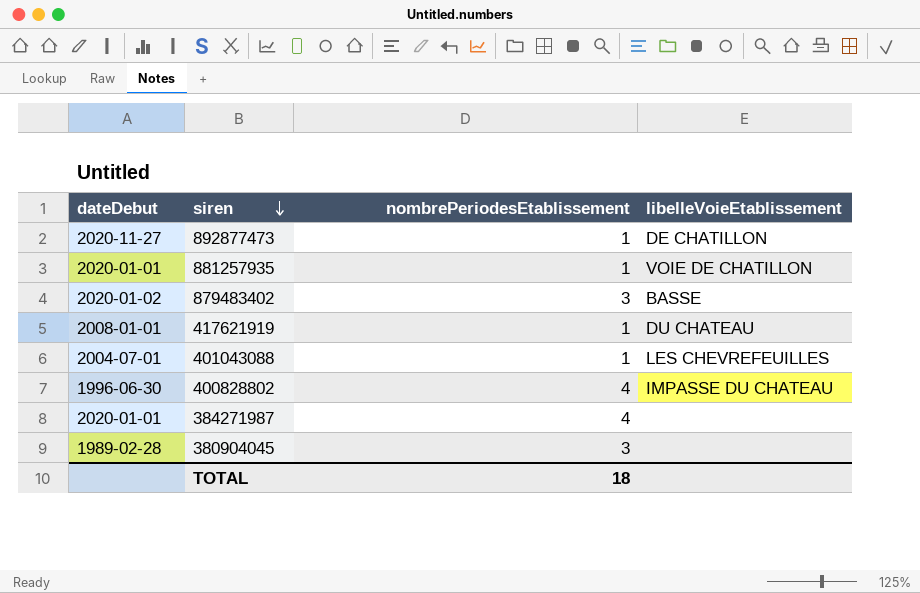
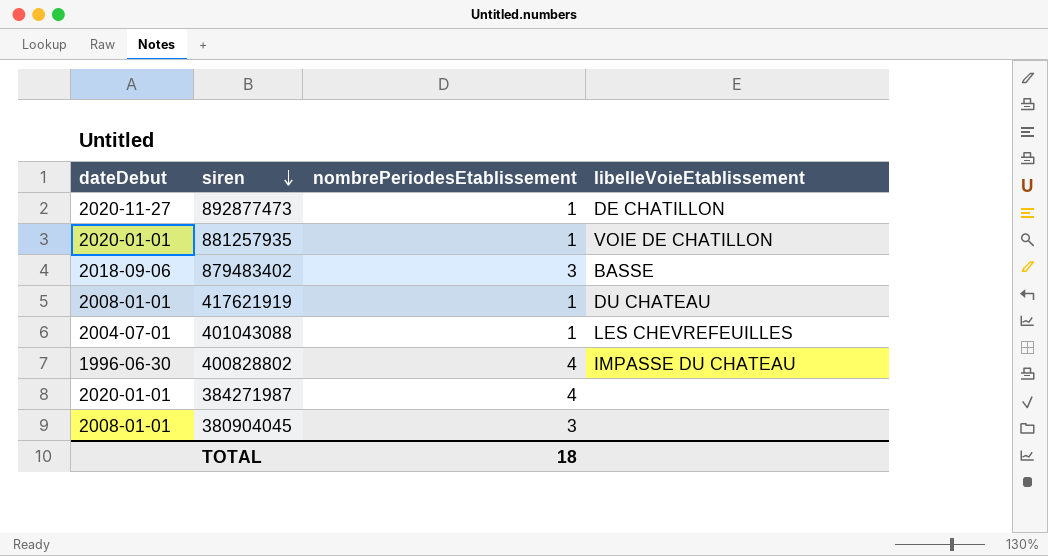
879483402 | dateDebut: 2020-01-02 -> 2018-09-06
380904045 | dateDebut: 1989-02-28 -> 2008-01-01

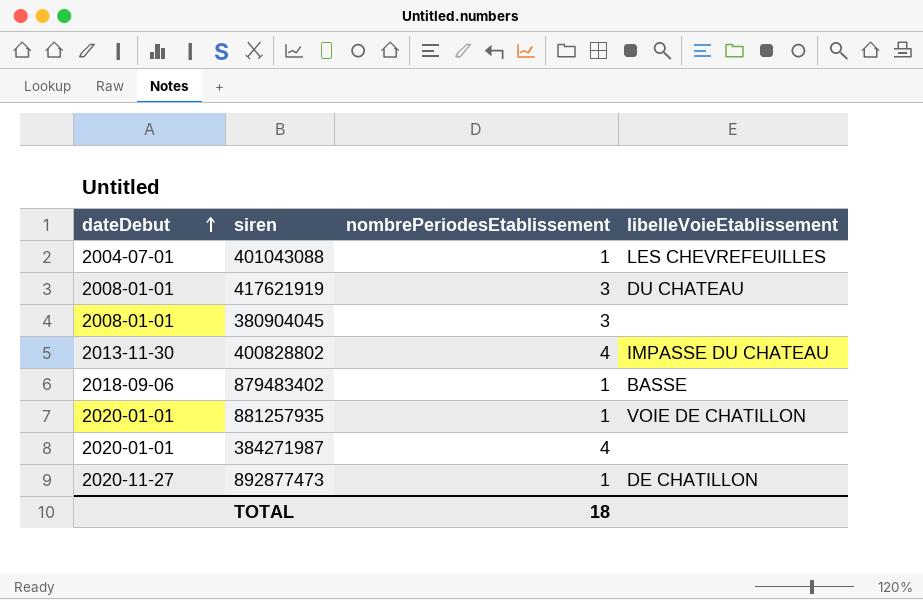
row order: siren descending -> dateDebut ascending
417621919 | nombrePeriodesEtablissement: 1 -> 3
400828802 | dateDebut: 1996-06-30 -> 2013-11-30
879483402 | nombrePeriodesEtablissement: 3 -> 1

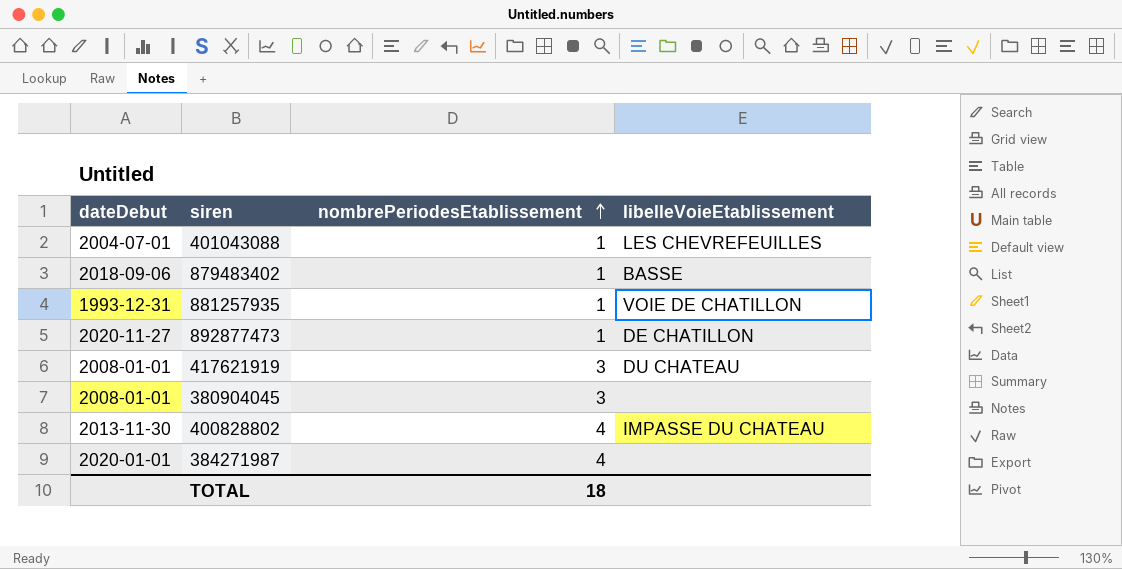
row order: dateDebut ascending -> nombrePeriodesEtablissement ascending
881257935 | dateDebut: 2020-01-01 -> 1993-12-31

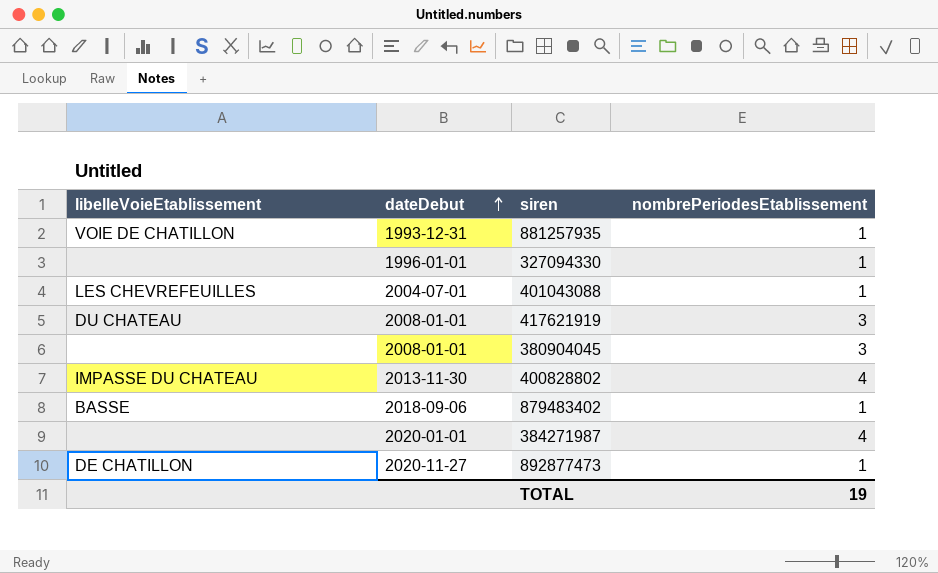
row order: nombrePeriodesEtablissement ascending -> dateDebut ascending
column libelleVoieEtablissement | position: 4 -> 1
row 327094330: none -> none | 1996-01-01 | 1
TOTAL | nombrePeriodesEtablissement: 18 -> 19

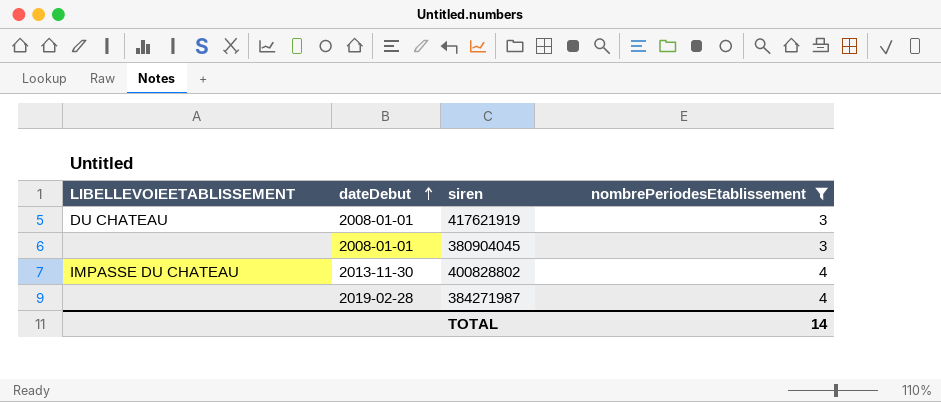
filter: none -> nombrePeriodesEtablissement != 1
column name: libelleVoieEtablissement -> LIBELLEVOIEETABLISSEMENT
384271987 | dateDebut: 2020-01-01 -> 2019-02-28
TOTAL | nombrePeriodesEtablissement: 19 -> 14

